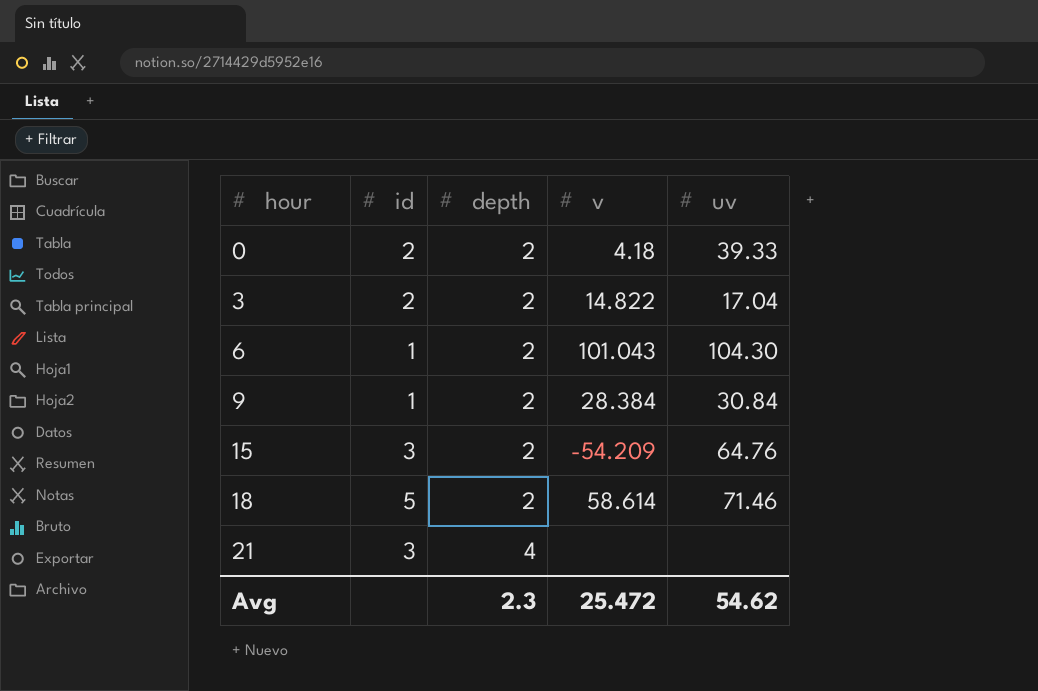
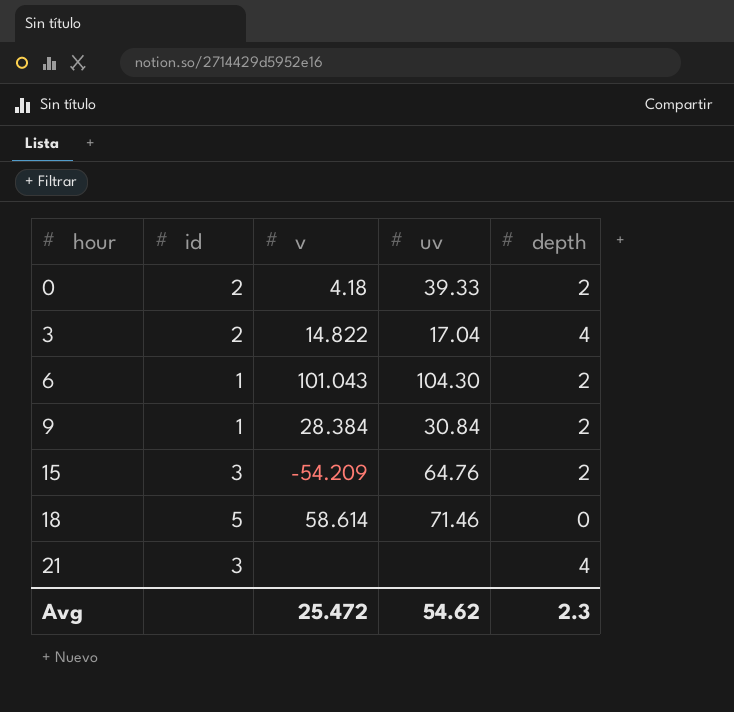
column depth | position: 3 -> 5
3 | depth: 2 -> 4
18 | depth: 2 -> 0

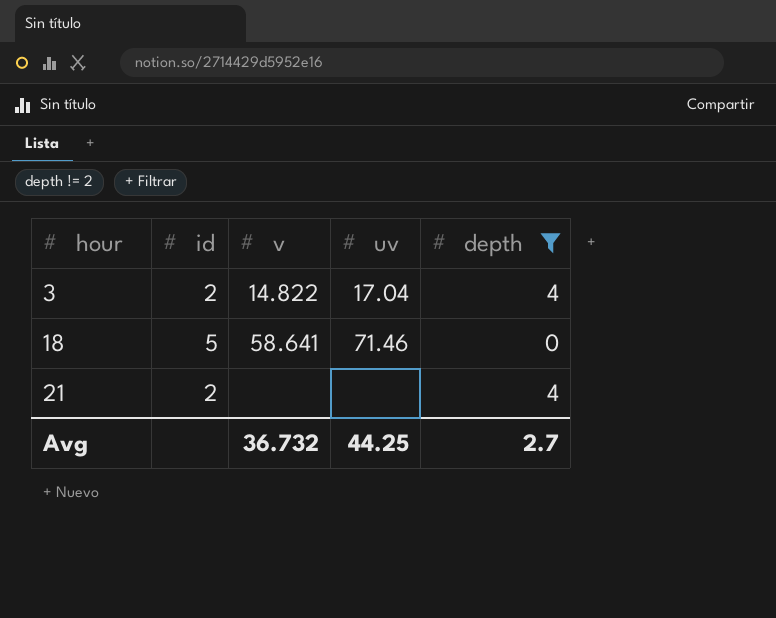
filter: none -> depth != 2
18 | v: 58.614 -> 58.641
21 | id: 3 -> 2
Avg | v: 25.472 -> 36.732
Avg | uv: 54.62 -> 44.25
Avg | depth: 2.3 -> 2.7

